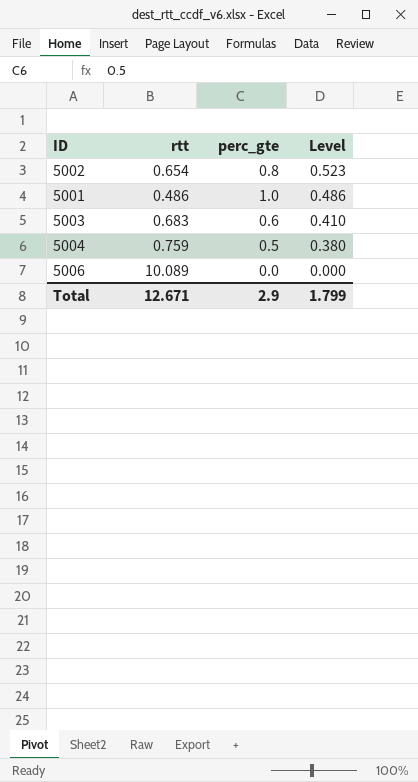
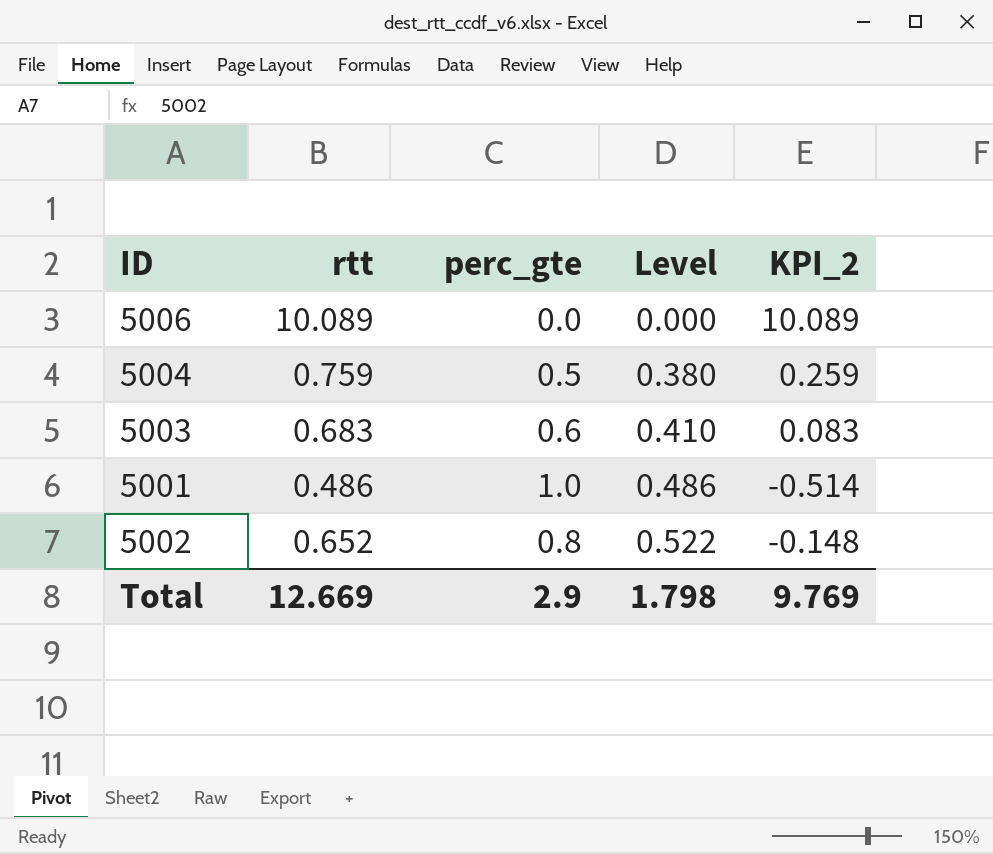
row order: Level descending -> Level ascending
column KPI_2 | formula: none -> [rtt] - [perc_gte]
5002 | rtt: 0.654 -> 0.652
5002 | Level: 0.523 -> 0.522
Total | rtt: 12.671 -> 12.669
Total | Level: 1.799 -> 1.798

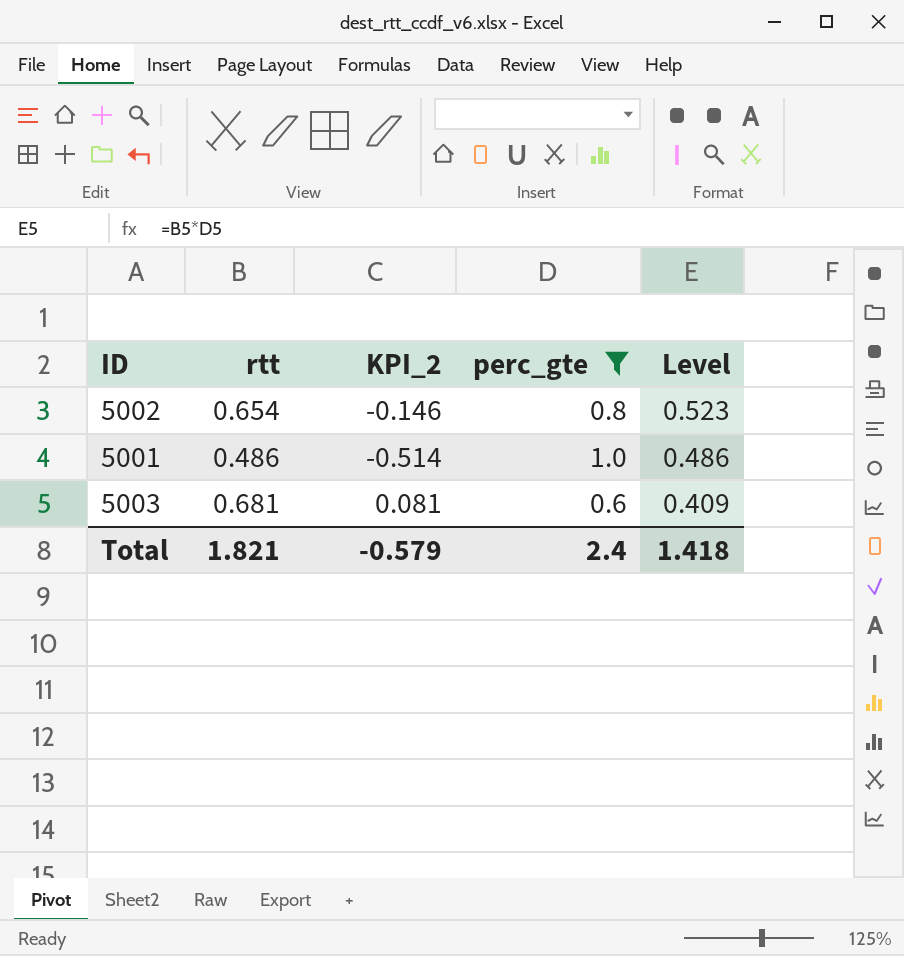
filter: none -> perc_gte >= 0.6
row order: Level ascending -> Level descending
column KPI_2 | position: 5 -> 3
5002 | rtt: 0.652 -> 0.654
5002 | KPI_2: -0.148 -> -0.146
5002 | Level: 0.522 -> 0.523
5003 | rtt: 0.683 -> 0.681
5003 | KPI_2: 0.083 -> 0.081
5003 | Level: 0.410 -> 0.409
Total | rtt: 12.669 -> 1.821
Total | KPI_2: 9.769 -> -0.579
Total | perc_gte: 2.9 -> 2.4
Total | Level: 1.798 -> 1.418

